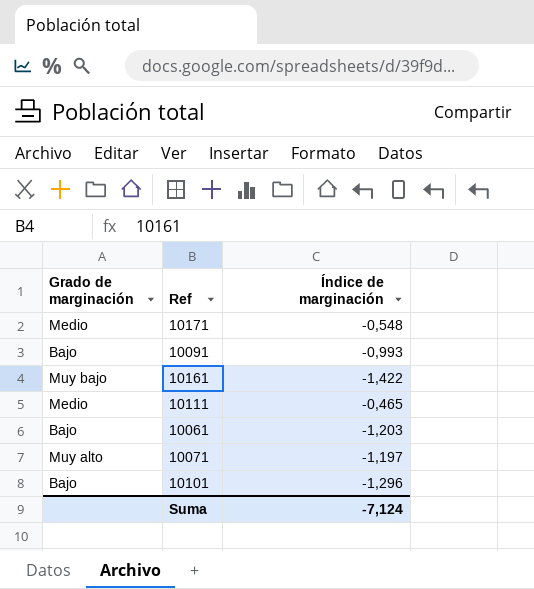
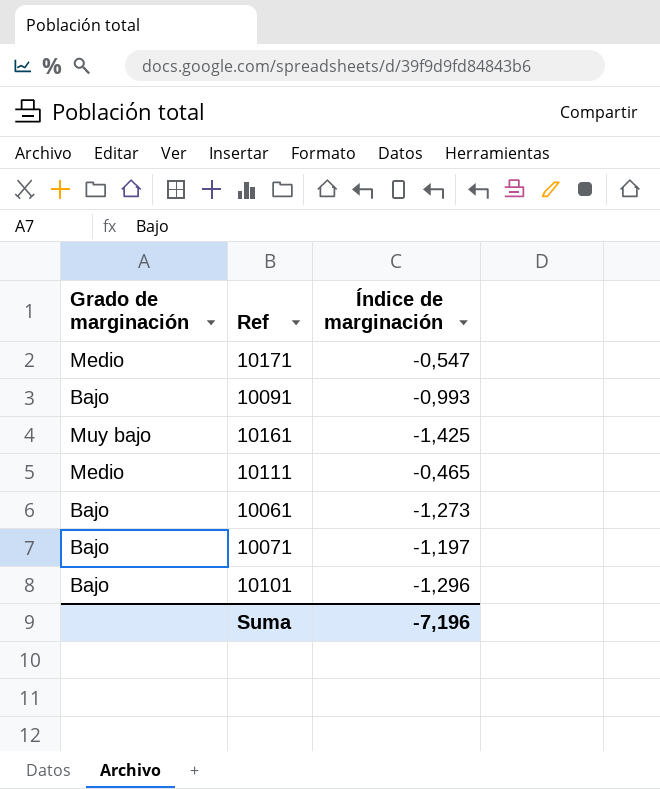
10171 | Índice de marginación: -0,548 -> -0,547
10161 | Índice de marginación: -1,422 -> -1,425
10061 | Índice de marginación: -1,203 -> -1,273
10071 | Grado de marginación: Muy alto -> Bajo
Suma | Índice de marginación: -7,124 -> -7,196

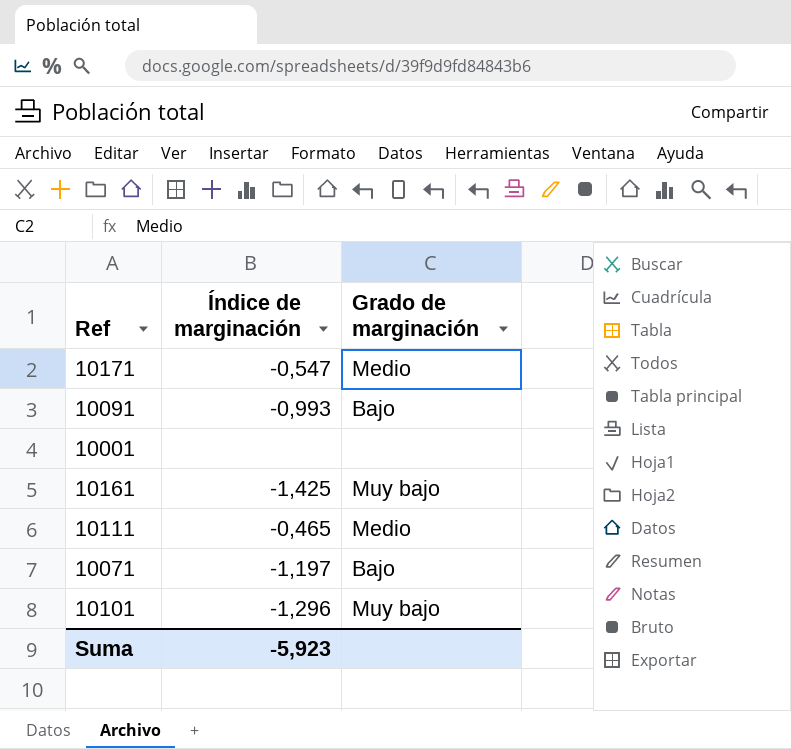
column Grado de marginación | position: 1 -> 3
row 10061: Bajo | -1,273 -> none
row 10001: none -> none | none
10101 | Grado de marginación: Bajo -> Muy bajo
Suma | Índice de marginación: -7,196 -> -5,923

